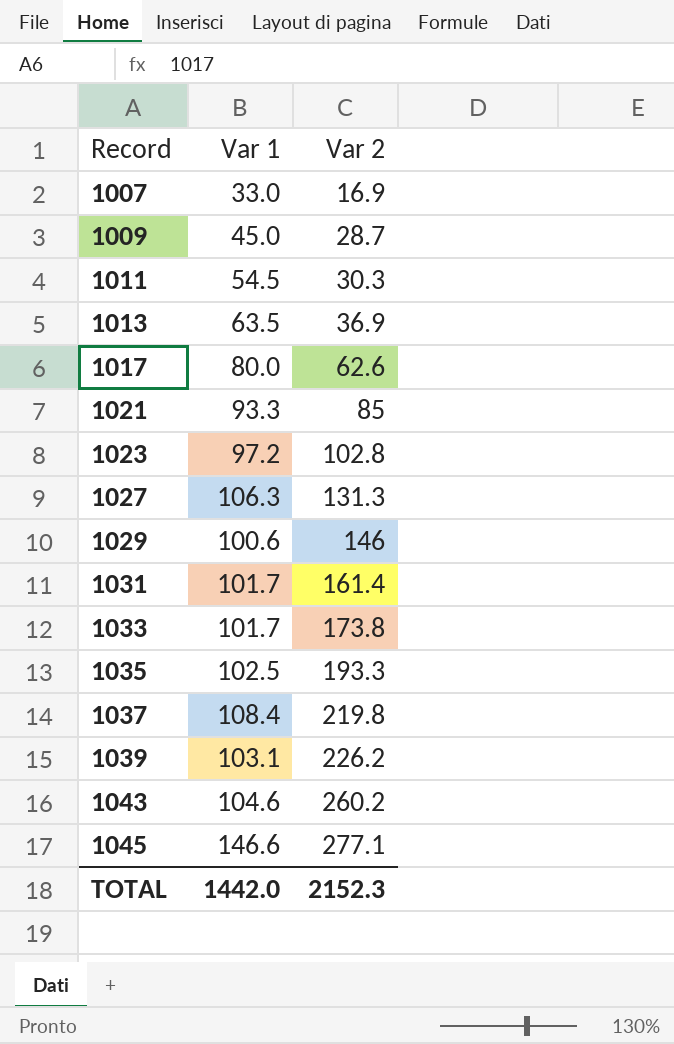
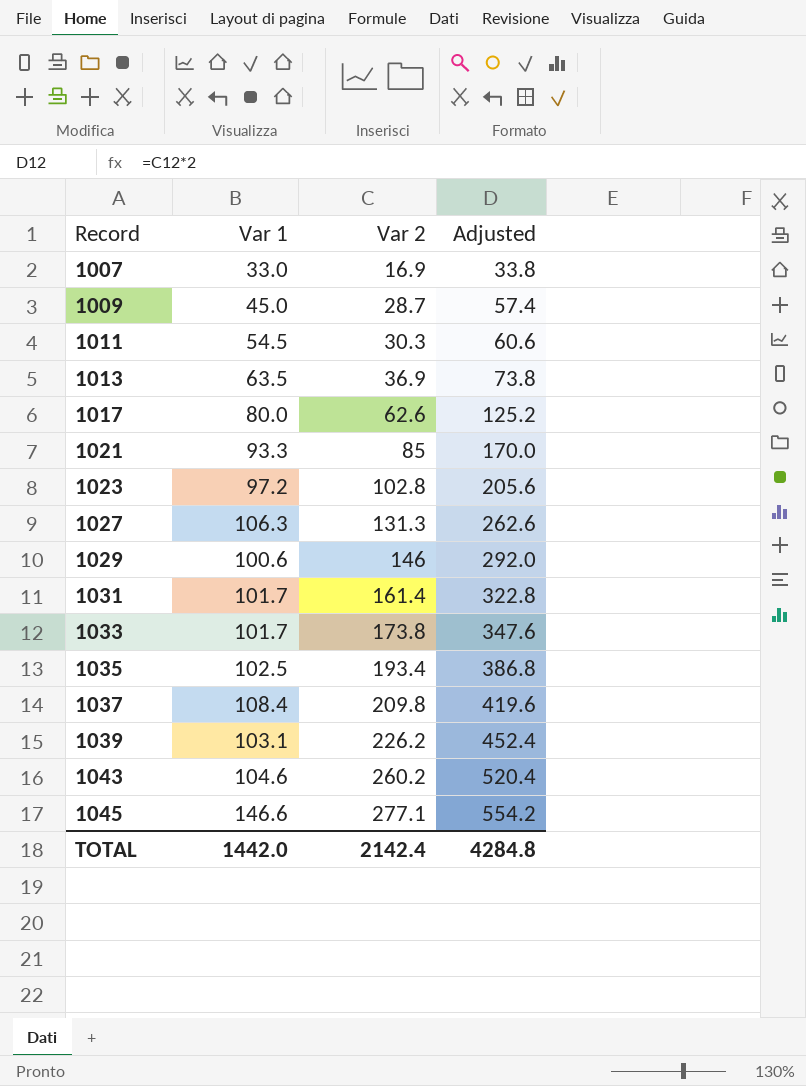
column Adjusted | formula: none -> [Var 2] * 2
1035 | Var 2: 193.3 -> 193.4
1037 | Var 2: 219.8 -> 209.8
TOTAL | Var 2: 2152.3 -> 2142.4

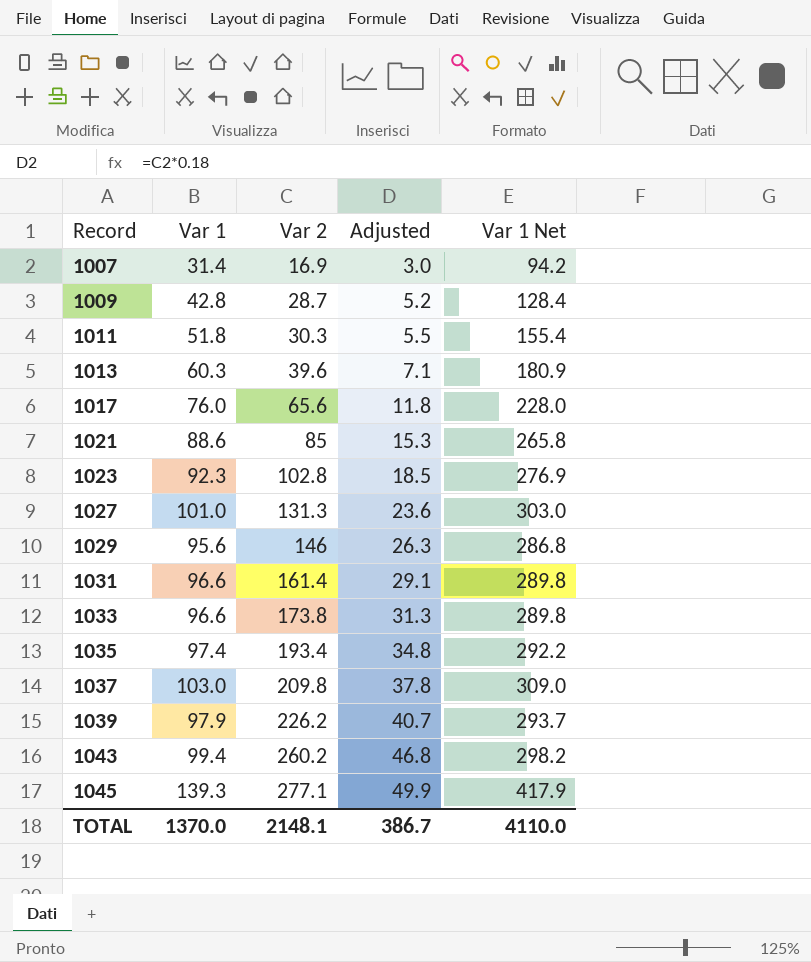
column Adjusted | formula: [Var 2] * 2 -> [Var 2] * 0.18
column Var 1 Net | formula: none -> [Var 1] * 3
1007 | Var 1: 33.0 -> 31.4
1009 | Var 1: 45.0 -> 42.8
1011 | Var 1: 54.5 -> 51.8
1013 | Var 1: 63.5 -> 60.3
1013 | Var 2: 36.9 -> 39.6
1017 | Var 1: 80.0 -> 76.0
1017 | Var 2: 62.6 -> 65.6
1021 | Var 1: 93.3 -> 88.6
1023 | Var 1: 97.2 -> 92.3
1027 | Var 1: 106.3 -> 101.0
1029 | Var 1: 100.6 -> 95.6
1031 | Var 1: 101.7 -> 96.6
1033 | Var 1: 101.7 -> 96.6
1035 | Var 1: 102.5 -> 97.4
1037 | Var 1: 108.4 -> 103.0
1039 | Var 1: 103.1 -> 97.9
1043 | Var 1: 104.6 -> 99.4
1045 | Var 1: 146.6 -> 139.3
TOTAL | Var 1: 1442.0 -> 1370.0
TOTAL | Var 2: 2142.4 -> 2148.1
TOTAL | Adjusted: 4284.8 -> 386.7

